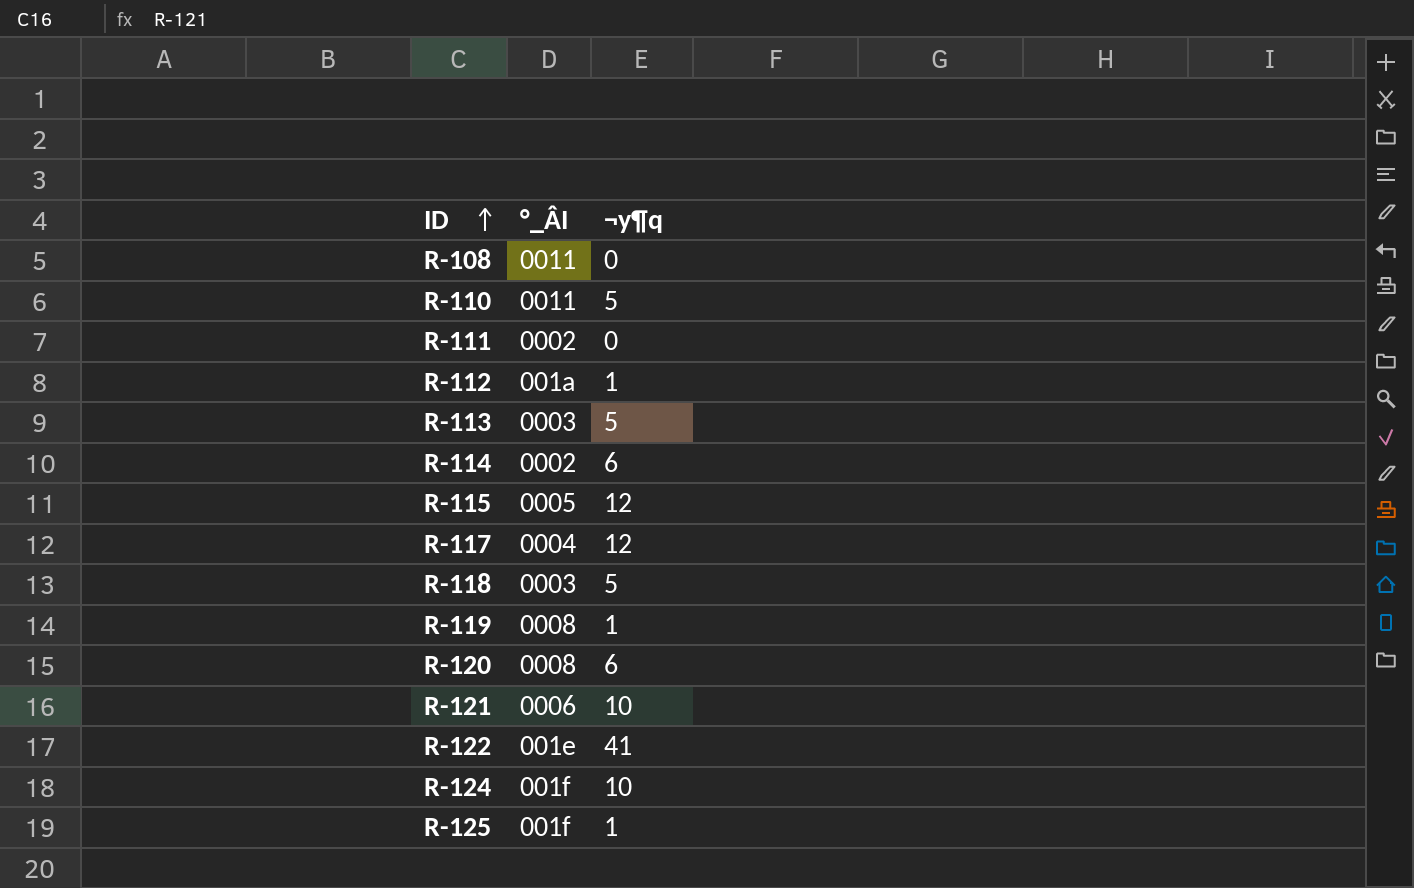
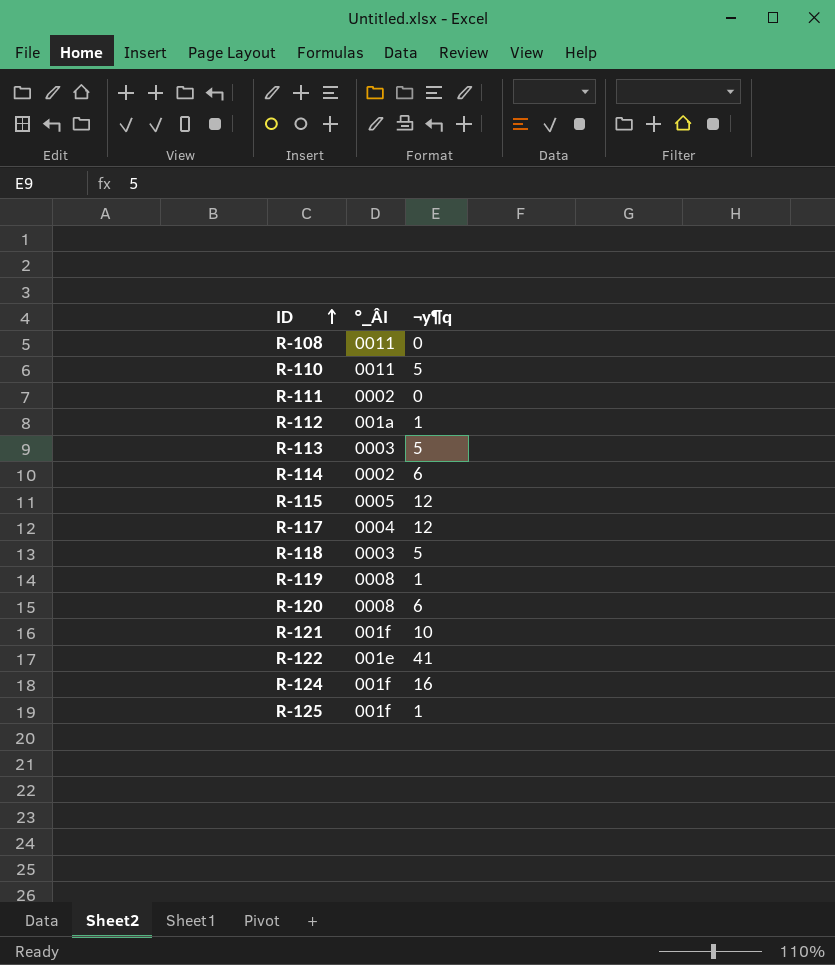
R-121 | °_ÂI: 0006 -> 001f
R-124 | ¬y¶q: 10 -> 16

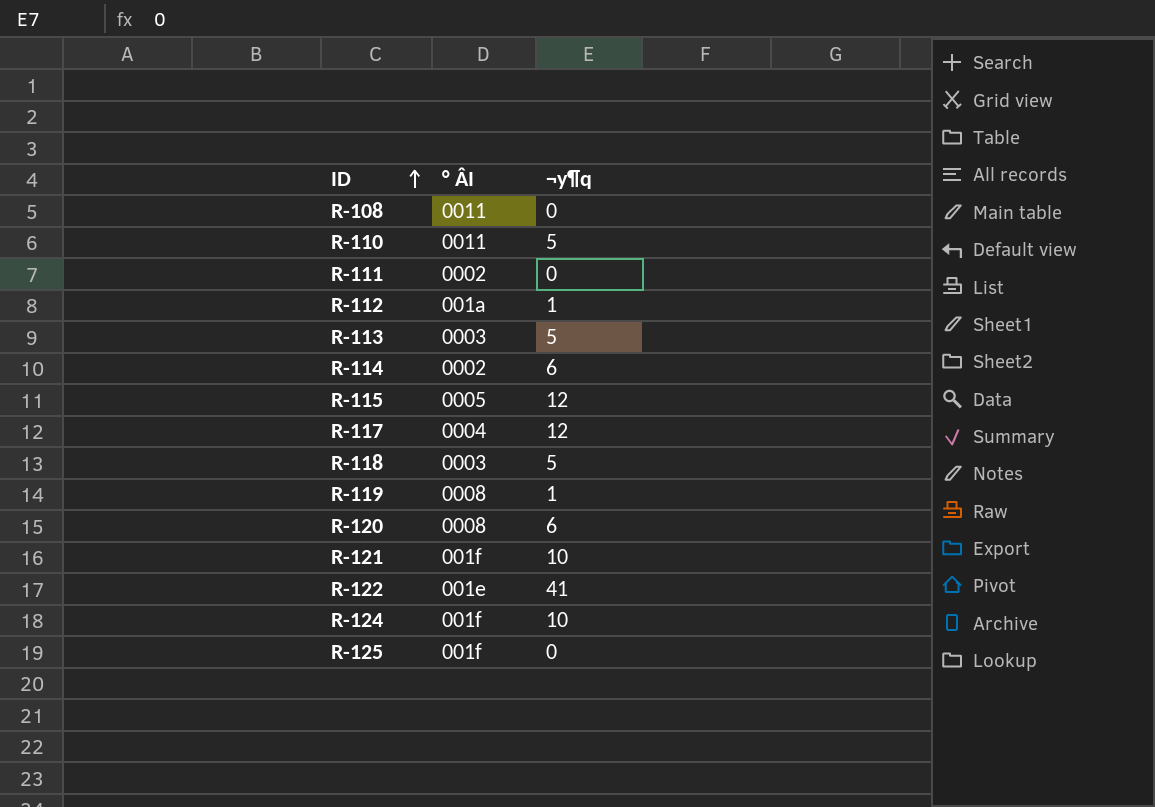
column name: °_ÂI -> ° ÂI
R-124 | ¬y¶q: 16 -> 10
R-125 | ¬y¶q: 1 -> 0

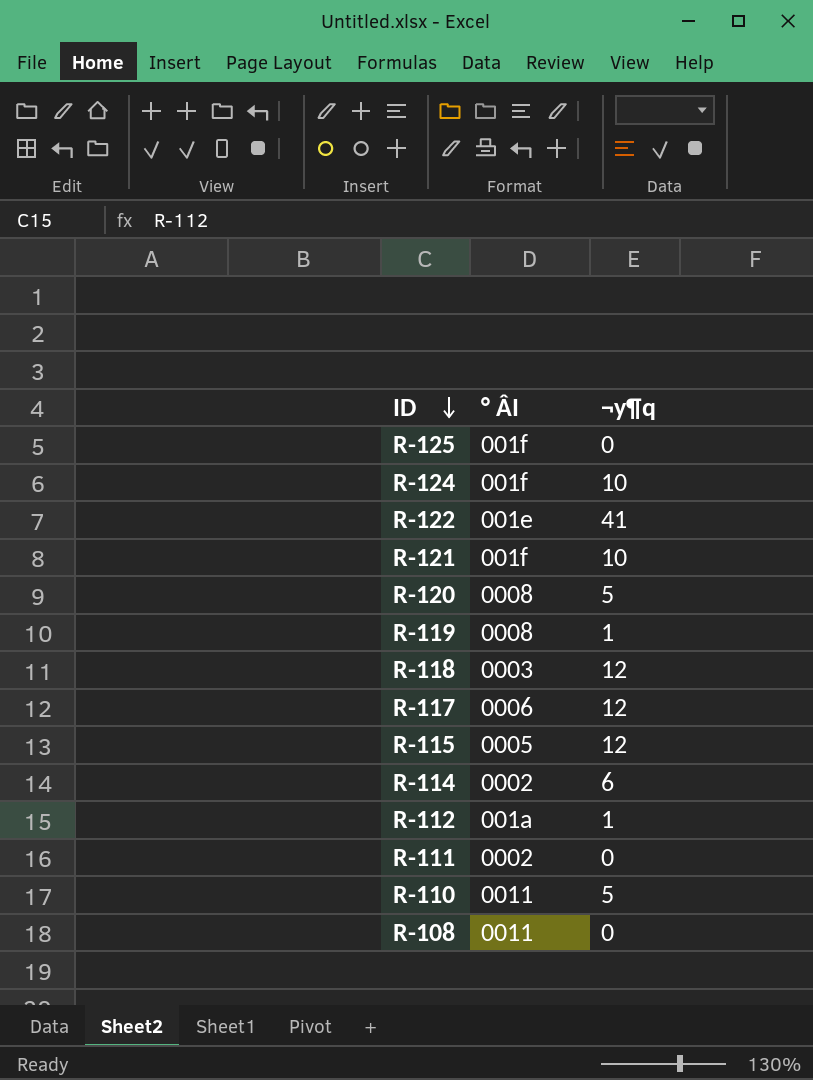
row order: ID ascending -> ID descending
row R-113: 0003 | 5 -> none
R-120 | ¬y¶q: 6 -> 5
R-118 | ¬y¶q: 5 -> 12
R-117 | ° ÂI: 0004 -> 0006

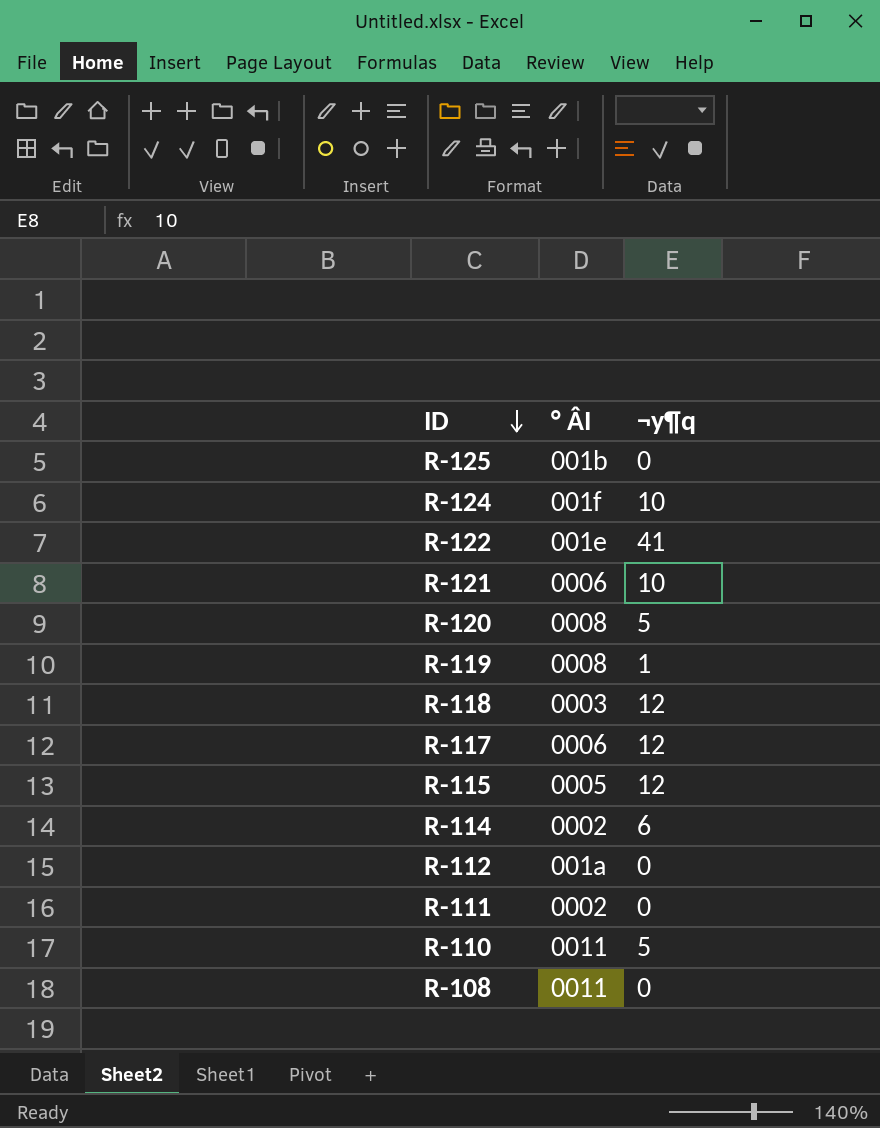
R-125 | ° ÂI: 001f -> 001b
R-121 | ° ÂI: 001f -> 0006
R-112 | ¬y¶q: 1 -> 0

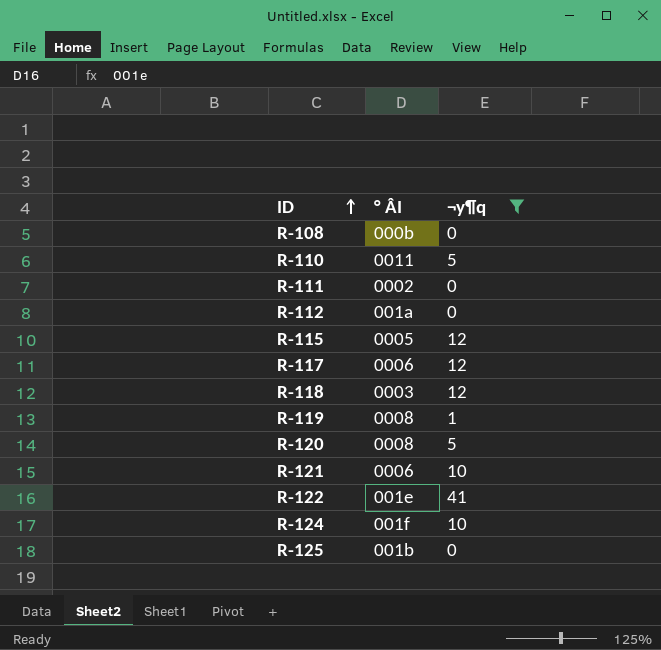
filter: none -> ¬y¶q != 6
row order: ID descending -> ID ascending
R-108 | ° ÂI: 0011 -> 000b

